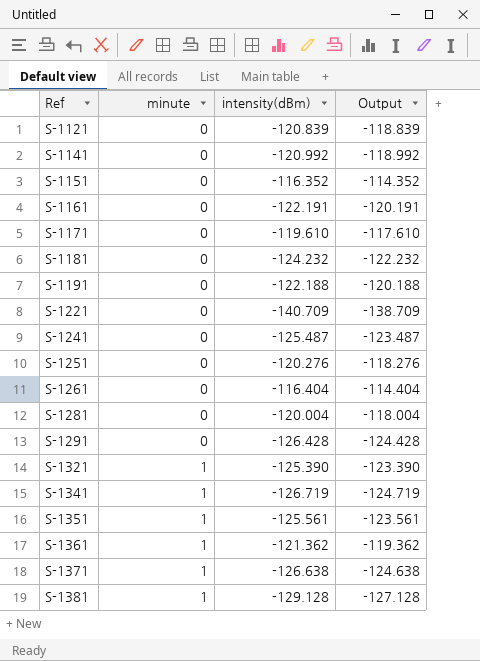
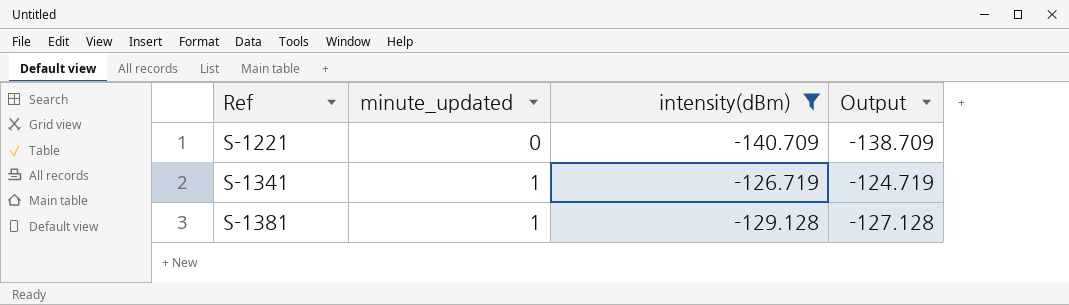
filter: none -> intensity(dBm) <= -126.719
column name: minute -> minute_updated

